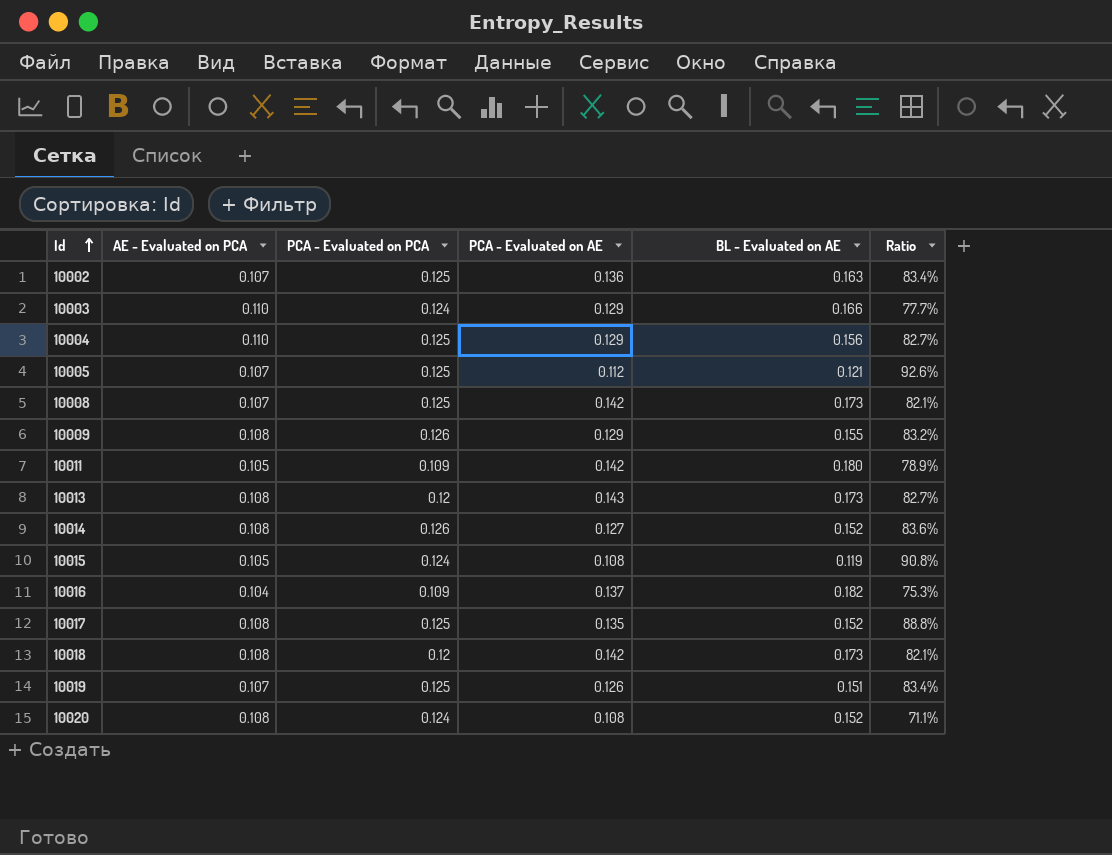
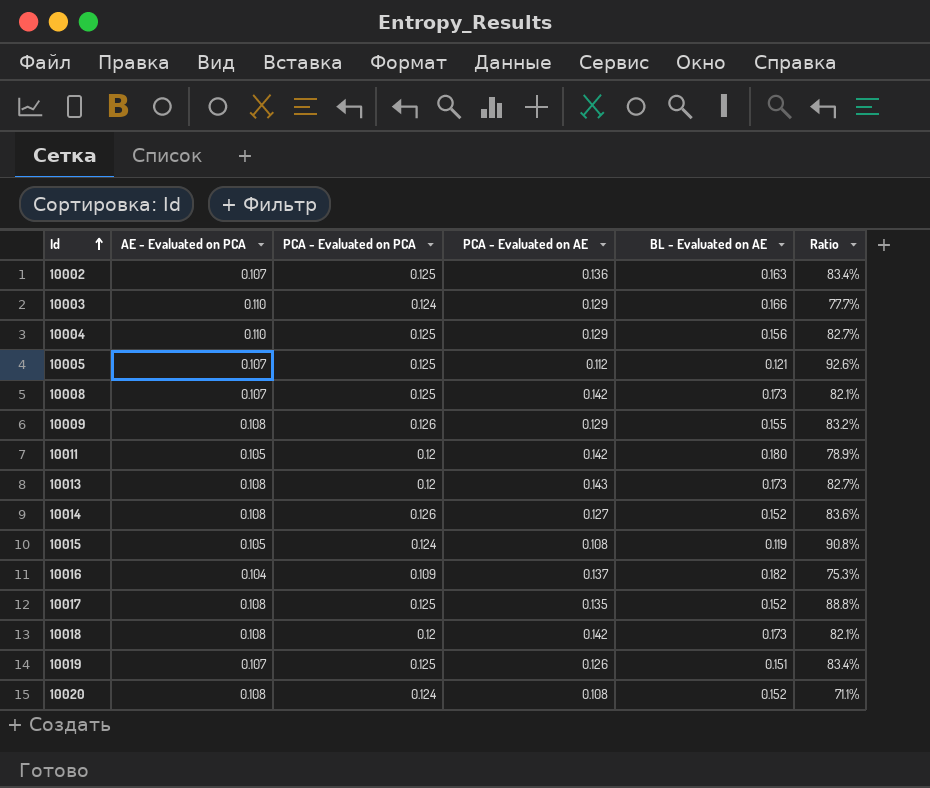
10011 | PCA - Evaluated on PCA: 0.109 -> 0.12

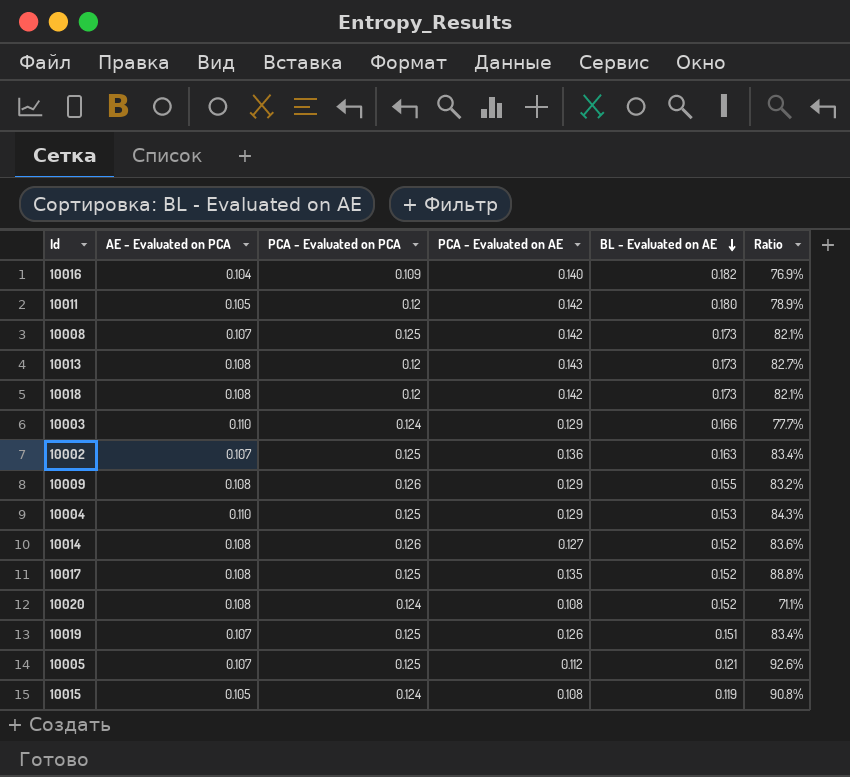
row order: Id ascending -> BL - Evaluated on AE descending
10016 | PCA - Evaluated on AE: 0.137 -> 0.140
10016 | Ratio: 75.3% -> 76.9%
10004 | BL - Evaluated on AE: 0.156 -> 0.153
10004 | Ratio: 82.7% -> 84.3%

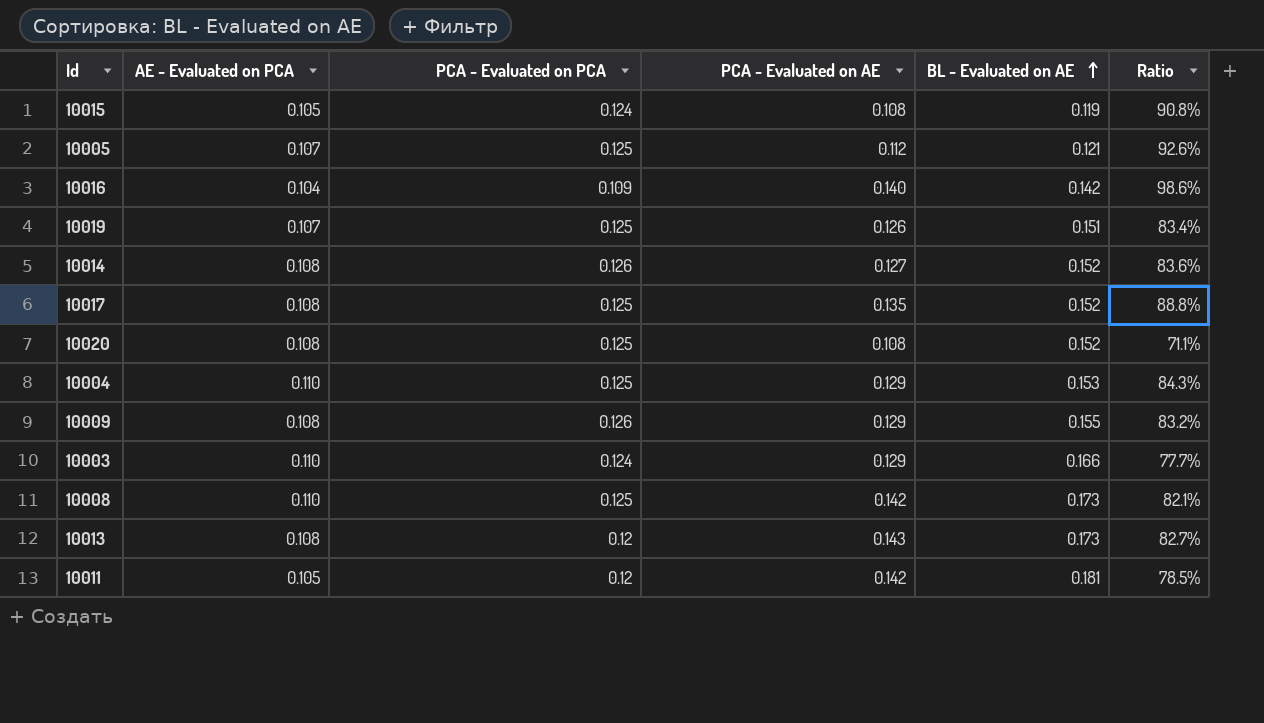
row order: BL - Evaluated on AE descending -> BL - Evaluated on AE ascending
row 10018: 0.108 | 0.12 | 0.142 | 0.173 | 82.1% -> none
row 10002: 0.107 | 0.125 | 0.136 | 0.163 | 83.4% -> none
10016 | BL - Evaluated on AE: 0.182 -> 0.142
10016 | Ratio: 76.9% -> 98.6%
10020 | PCA - Evaluated on PCA: 0.124 -> 0.125
10008 | AE - Evaluated on PCA: 0.107 -> 0.110
10011 | BL - Evaluated on AE: 0.180 -> 0.181
10011 | Ratio: 78.9% -> 78.5%

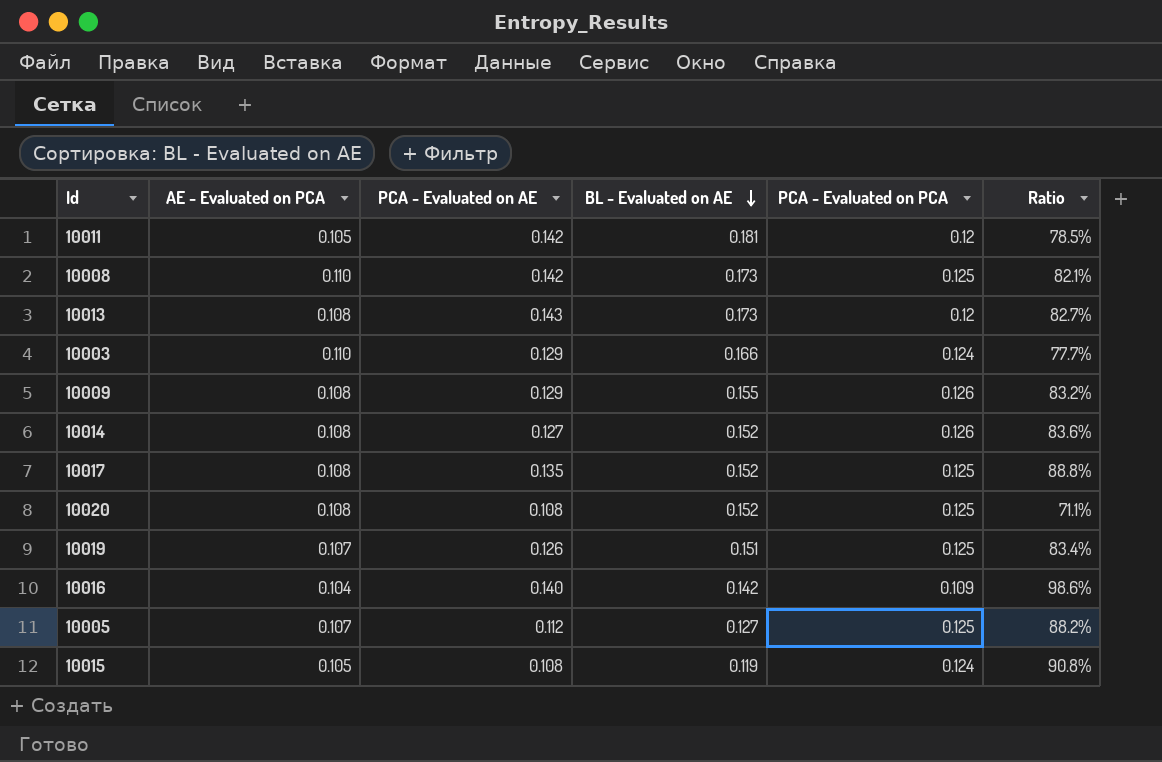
row order: BL - Evaluated on AE ascending -> BL - Evaluated on AE descending
column PCA - Evaluated on PCA | position: 3 -> 5
row 10004: 0.110 | 0.125 | 0.129 | 0.153 | 84.3% -> none
10005 | BL - Evaluated on AE: 0.121 -> 0.127
10005 | Ratio: 92.6% -> 88.2%

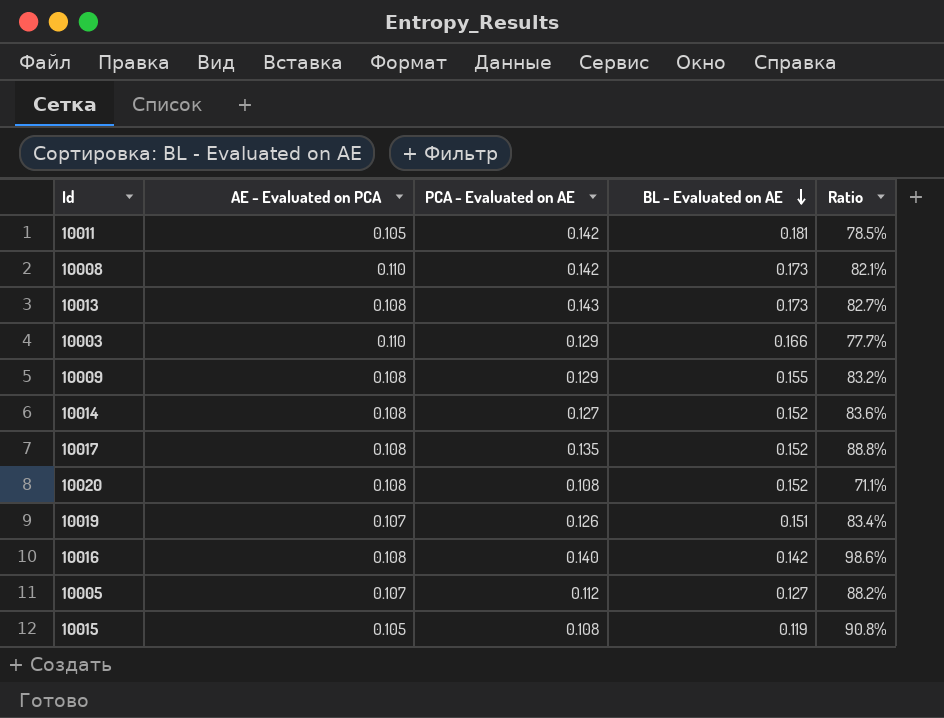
column PCA - Evaluated on PCA | position: 5 -> none
10016 | AE - Evaluated on PCA: 0.104 -> 0.108

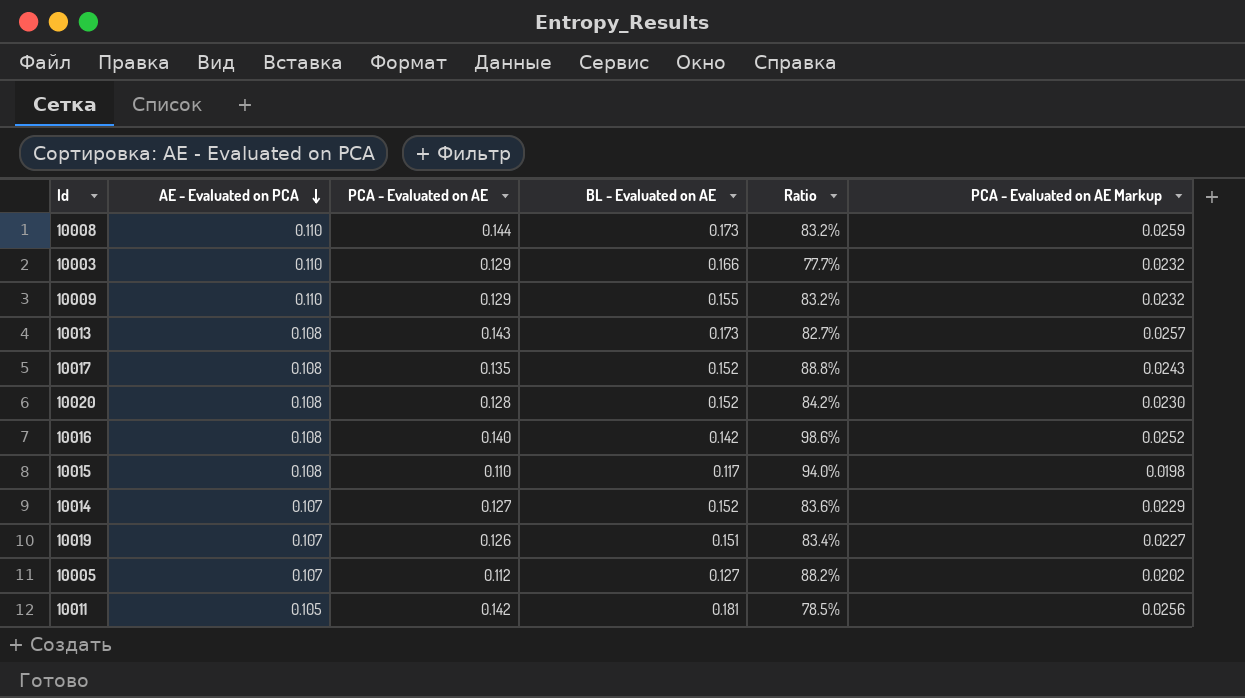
row order: BL - Evaluated on AE descending -> AE - Evaluated on PCA descending
column PCA - Evaluated on AE Markup | formula: none -> [PCA - Evaluated on AE] * 0.18
10008 | PCA - Evaluated on AE: 0.142 -> 0.144
10008 | Ratio: 82.1% -> 83.2%
10009 | AE - Evaluated on PCA: 0.108 -> 0.110
10020 | PCA - Evaluated on AE: 0.108 -> 0.128
10020 | Ratio: 71.1% -> 84.2%
10015 | AE - Evaluated on PCA: 0.105 -> 0.108
10015 | PCA - Evaluated on AE: 0.108 -> 0.110
10015 | BL - Evaluated on AE: 0.119 -> 0.117
10015 | Ratio: 90.8% -> 94.0%
10014 | AE - Evaluated on PCA: 0.108 -> 0.107

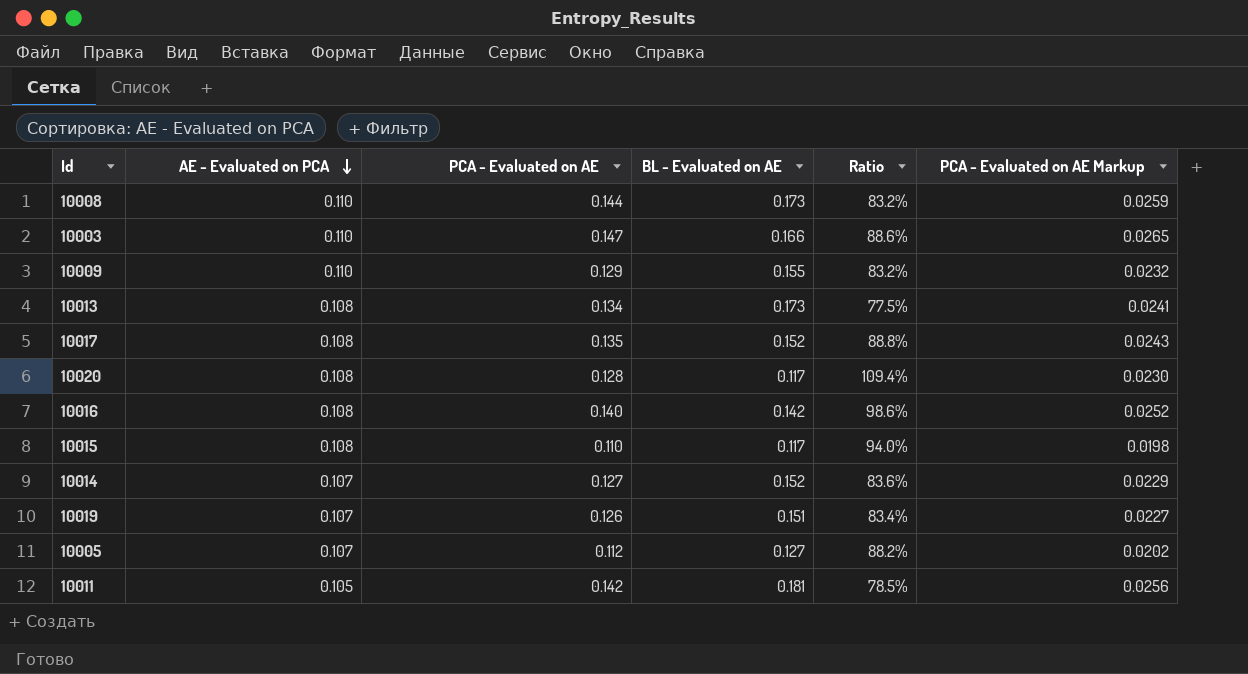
10003 | PCA - Evaluated on AE: 0.129 -> 0.147
10003 | Ratio: 77.7% -> 88.6%
10003 | PCA - Evaluated on AE Markup: 0.0232 -> 0.0265
10013 | PCA - Evaluated on AE: 0.143 -> 0.134
10013 | Ratio: 82.7% -> 77.5%
10013 | PCA - Evaluated on AE Markup: 0.0257 -> 0.0241
10020 | BL - Evaluated on AE: 0.152 -> 0.117
10020 | Ratio: 84.2% -> 109.4%

